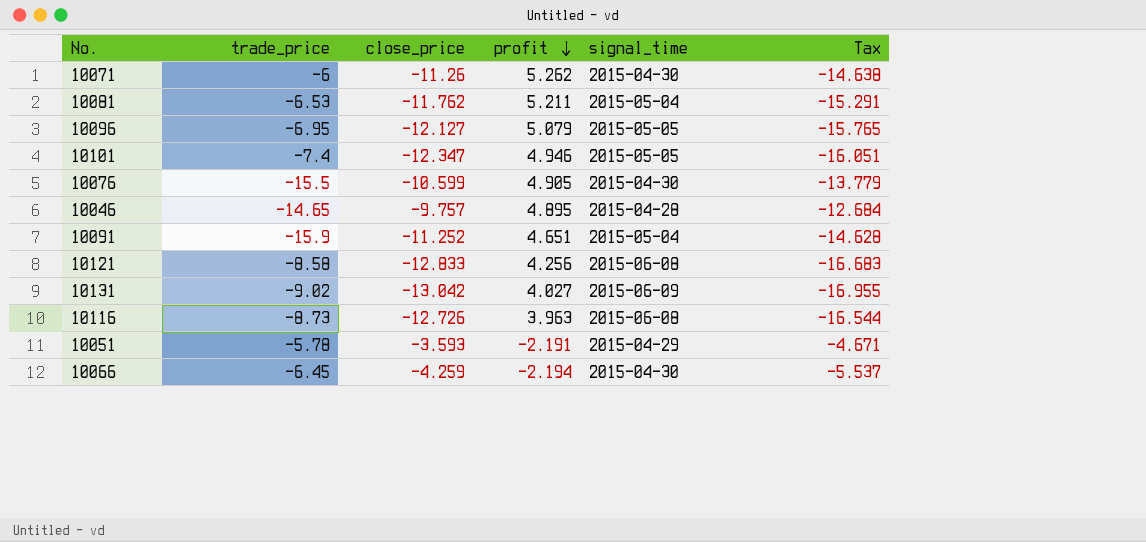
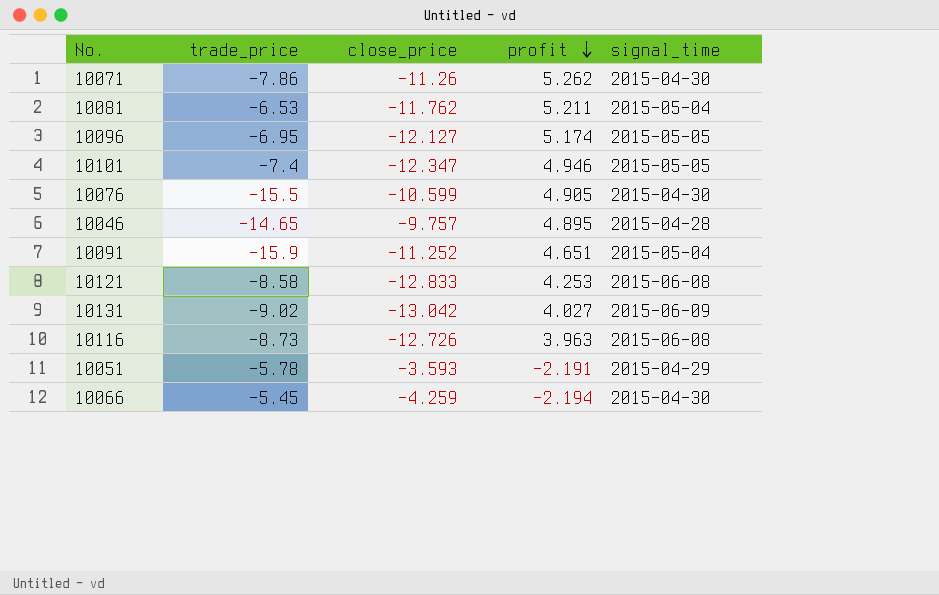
column Tax | formula: [close_price] * 1.3 -> none
10071 | trade_price: -6 -> -7.86
10096 | profit: 5.079 -> 5.174
10121 | profit: 4.256 -> 4.253
10066 | trade_price: -6.45 -> -5.45

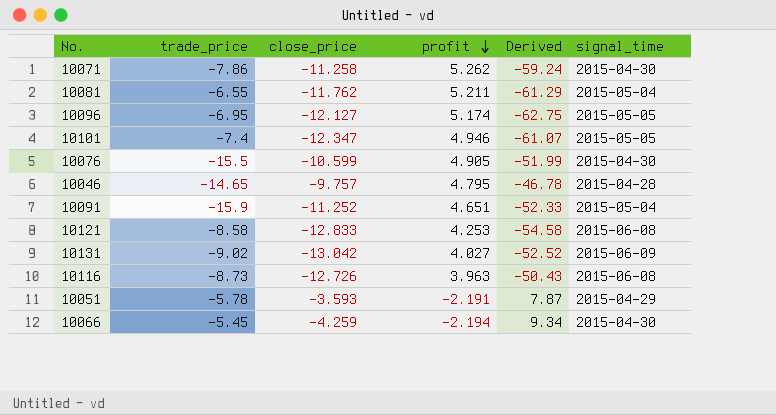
column Derived | formula: none -> [close_price] * [profit]
10071 | close_price: -11.26 -> -11.258
10081 | trade_price: -6.53 -> -6.55
10046 | profit: 4.895 -> 4.795

